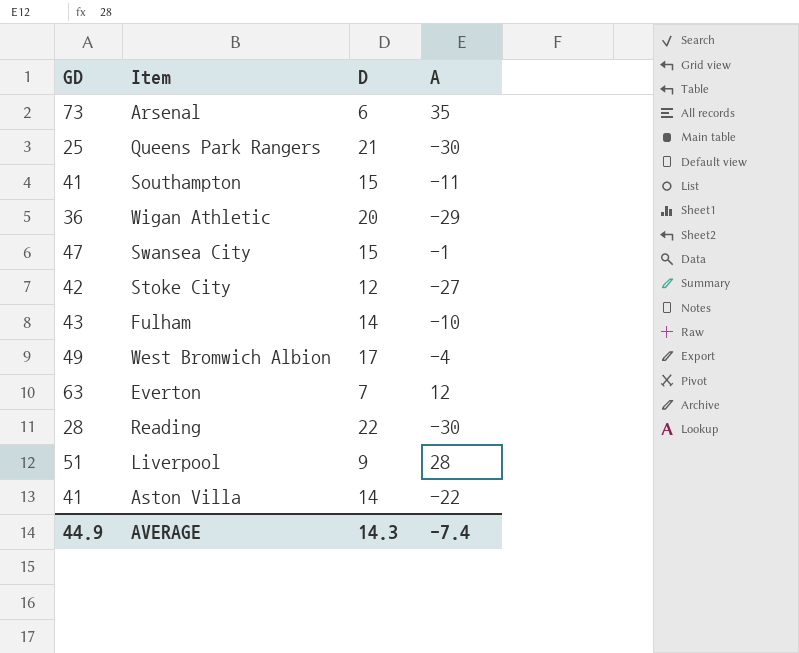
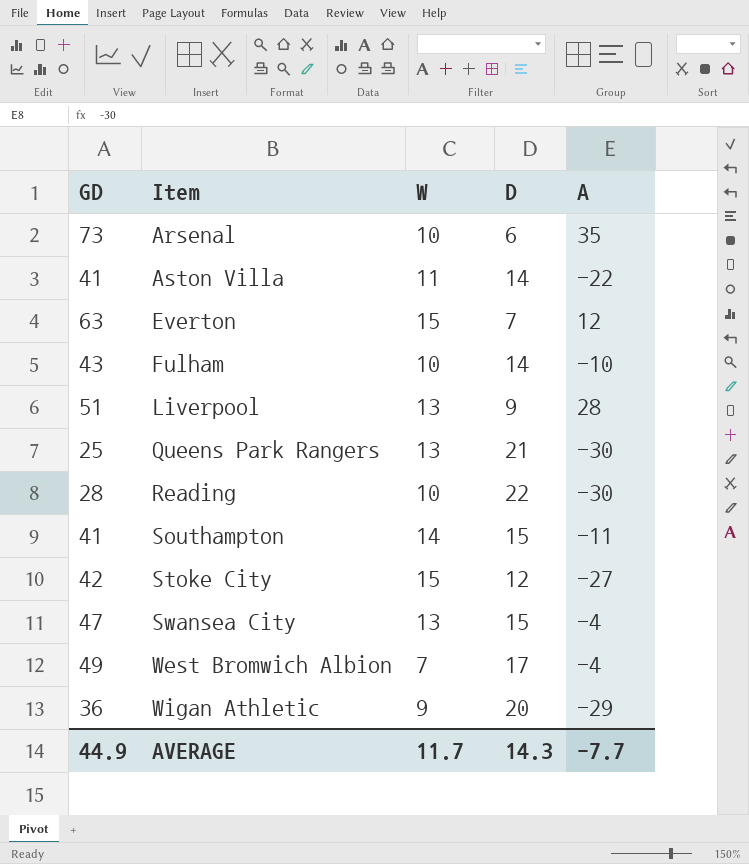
row order: none -> Item ascending
column W | position: none -> 3
Swansea City | A: -1 -> -4
AVERAGE | A: -7.4 -> -7.7

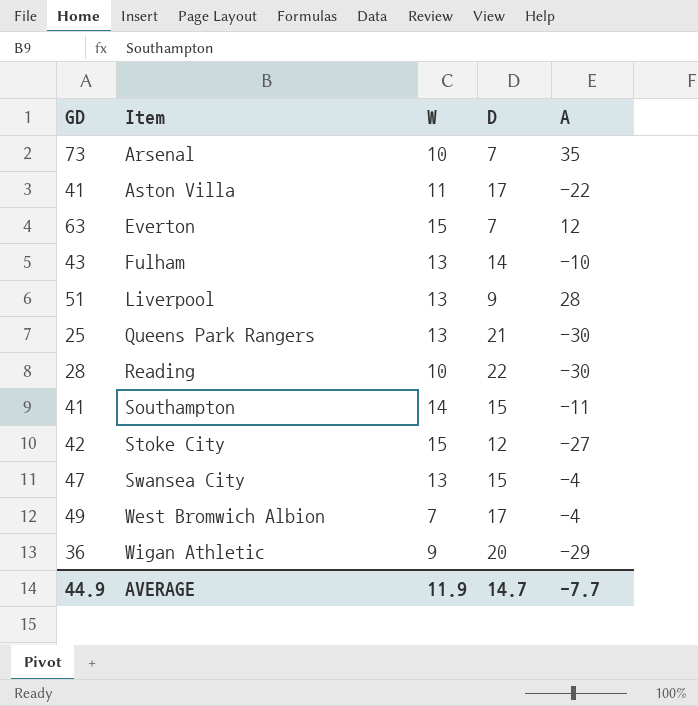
Arsenal | D: 6 -> 7
Aston Villa | D: 14 -> 17
Fulham | W: 10 -> 13
AVERAGE | W: 11.7 -> 11.9
AVERAGE | D: 14.3 -> 14.7

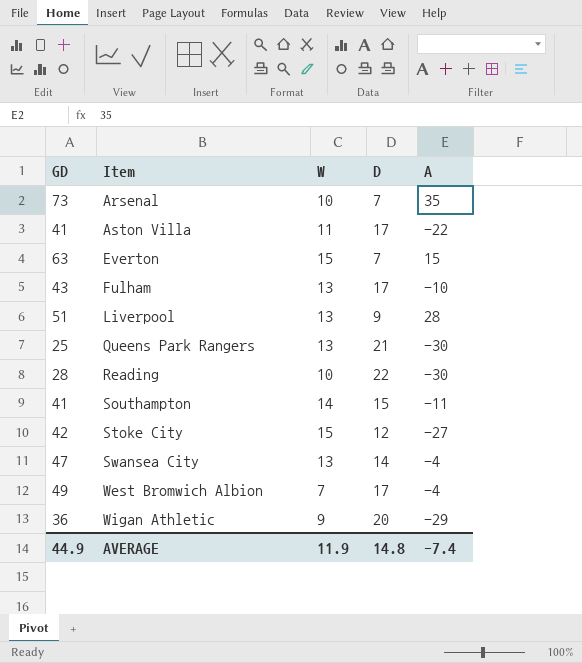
Everton | A: 12 -> 15
Fulham | D: 14 -> 17
Swansea City | D: 15 -> 14
AVERAGE | D: 14.7 -> 14.8
AVERAGE | A: -7.7 -> -7.4

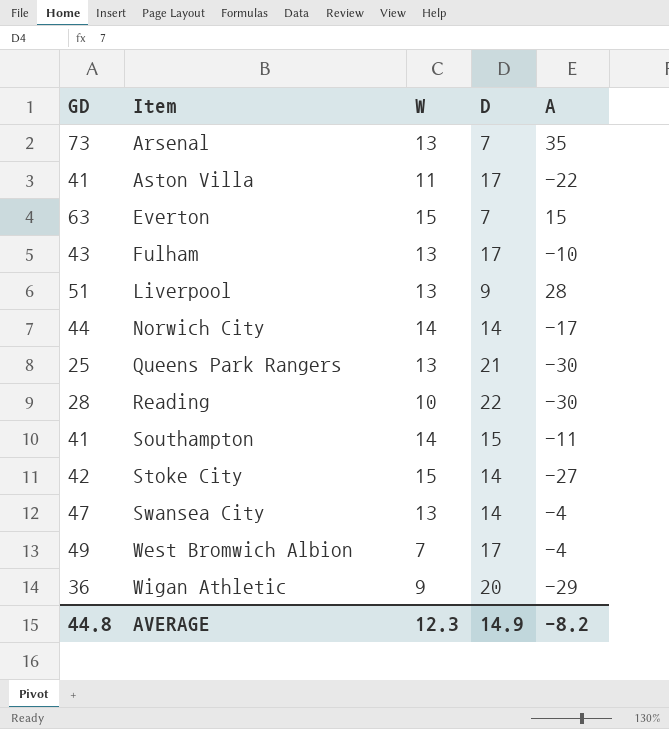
Arsenal | W: 10 -> 13
row Norwich City: none -> 44 | 14 | 14 | -17
Stoke City | D: 12 -> 14
AVERAGE | GD: 44.9 -> 44.8
AVERAGE | W: 11.9 -> 12.3
AVERAGE | D: 14.8 -> 14.9
AVERAGE | A: -7.4 -> -8.2

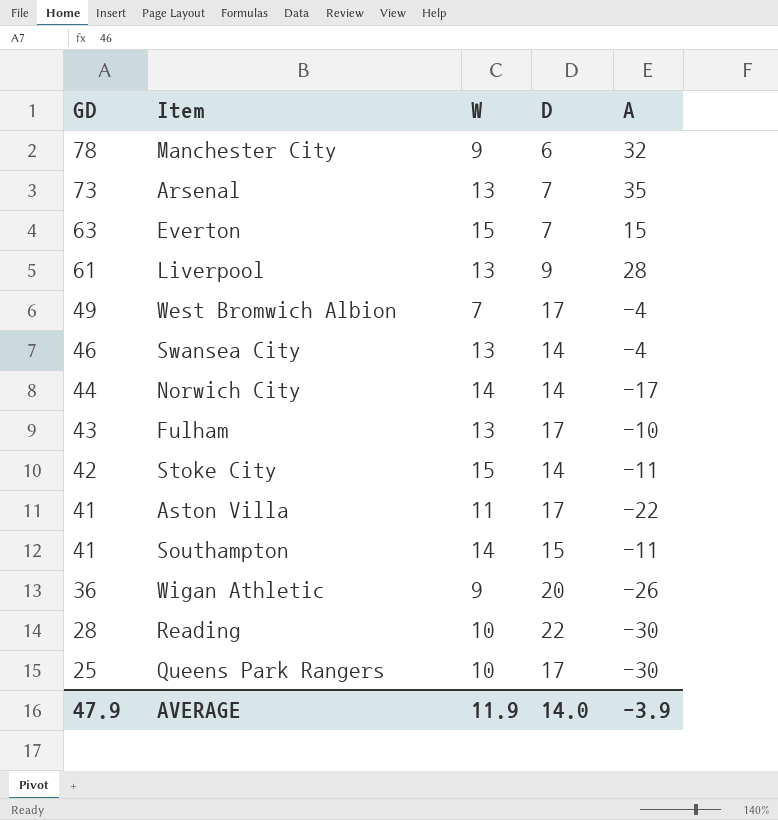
row order: Item ascending -> GD descending
row Manchester City: none -> 78 | 9 | 6 | 32
Liverpool | GD: 51 -> 61
Swansea City | GD: 47 -> 46
Stoke City | A: -27 -> -11
Wigan Athletic | A: -29 -> -26
Queens Park Rangers | W: 13 -> 10
Queens Park Rangers | D: 21 -> 17
AVERAGE | GD: 44.8 -> 47.9
AVERAGE | W: 12.3 -> 11.9
AVERAGE | D: 14.9 -> 14.0
AVERAGE | A: -8.2 -> -3.9

